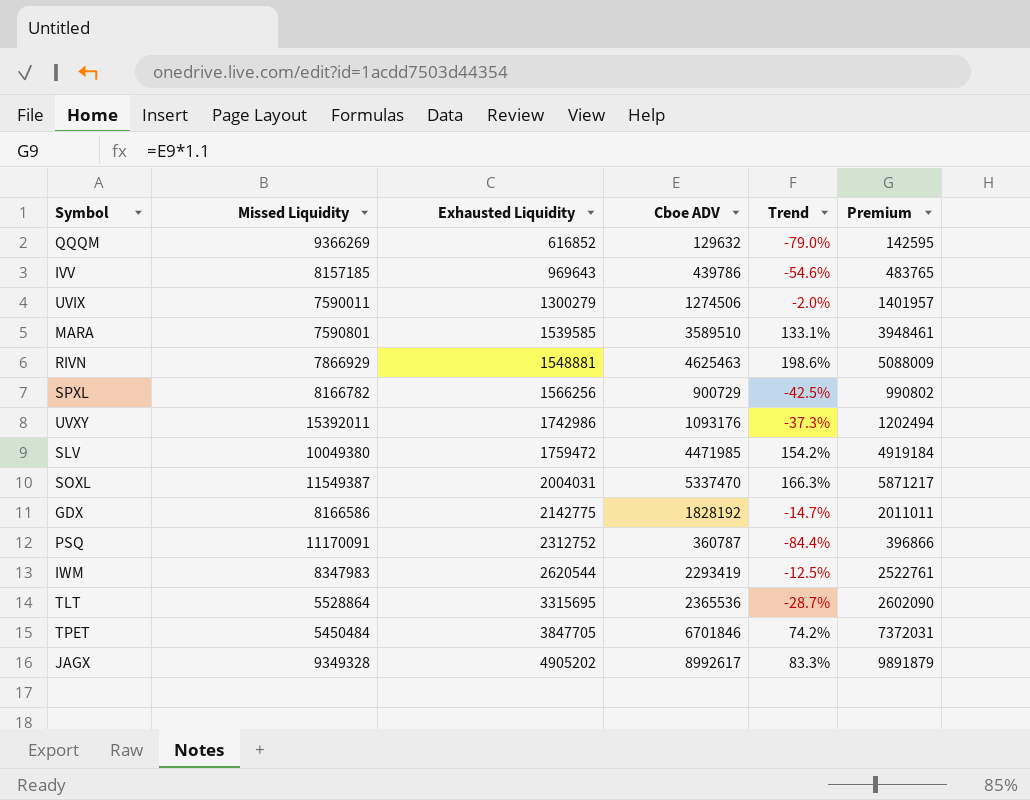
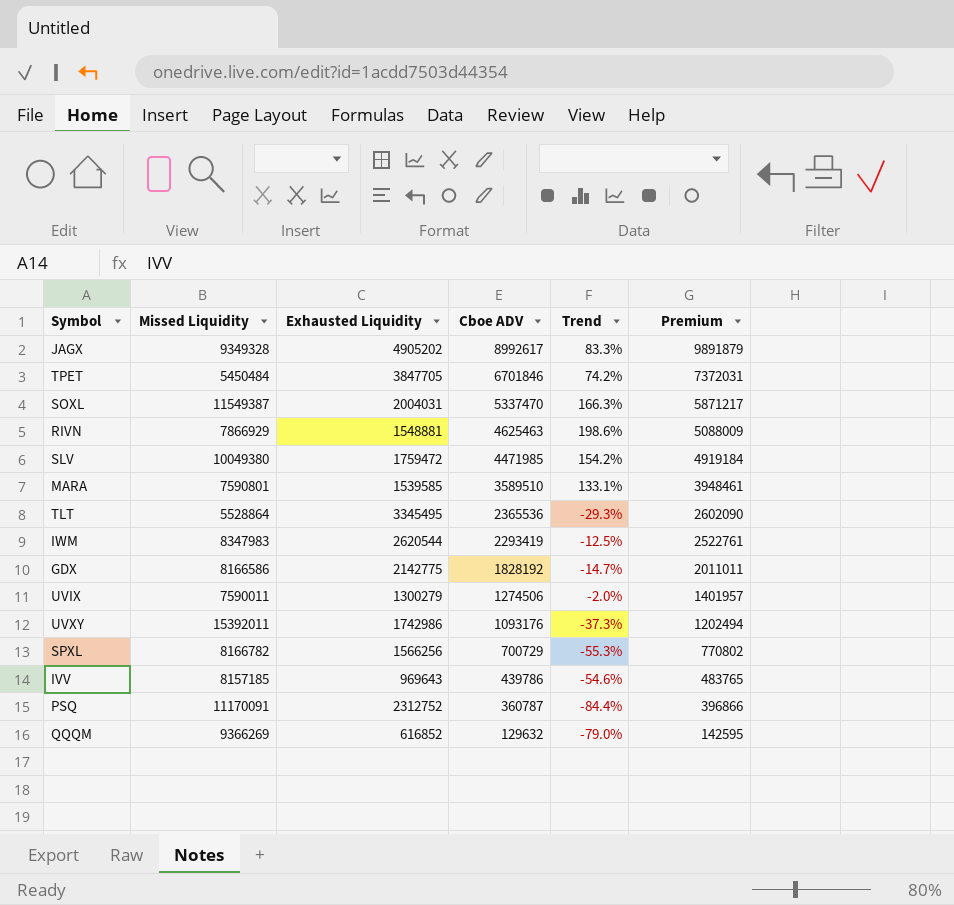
row order: Exhausted Liquidity ascending -> Cboe ADV descending
TLT | Exhausted Liquidity: 3315695 -> 3345495
TLT | Trend: -28.7% -> -29.3%
SPXL | Cboe ADV: 900729 -> 700729
SPXL | Trend: -42.5% -> -55.3%
SPXL | Premium: 990802 -> 770802

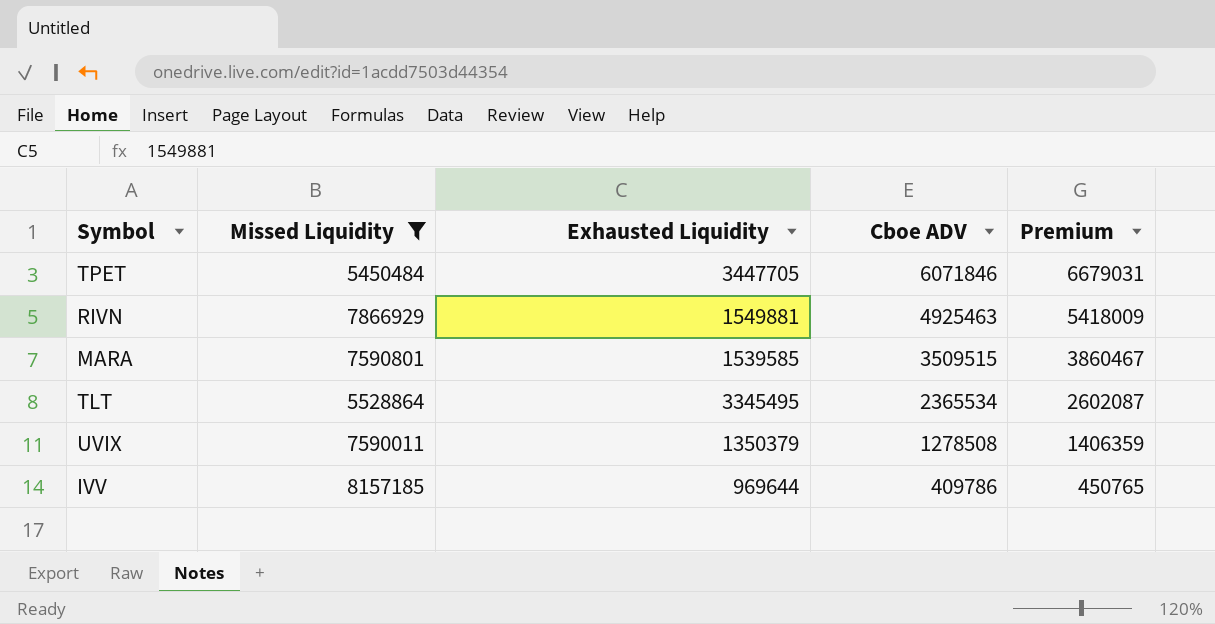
filter: none -> Missed Liquidity <= 8157185
column Trend | formula: ([Cboe ADV] - [Exhausted Liquidity]) / [Exhausted Liquidity] -> none
TPET | Exhausted Liquidity: 3847705 -> 3447705
TPET | Cboe ADV: 6701846 -> 6071846
TPET | Premium: 7372031 -> 6679031
RIVN | Exhausted Liquidity: 1548881 -> 1549881
RIVN | Cboe ADV: 4625463 -> 4925463
RIVN | Premium: 5088009 -> 5418009
MARA | Cboe ADV: 3589510 -> 3509515
MARA | Premium: 3948461 -> 3860467
TLT | Cboe ADV: 2365536 -> 2365534
TLT | Premium: 2602090 -> 2602087
UVIX | Exhausted Liquidity: 1300279 -> 1350379
UVIX | Cboe ADV: 1274506 -> 1278508
UVIX | Premium: 1401957 -> 1406359
IVV | Exhausted Liquidity: 969643 -> 969644
IVV | Cboe ADV: 439786 -> 409786
IVV | Premium: 483765 -> 450765

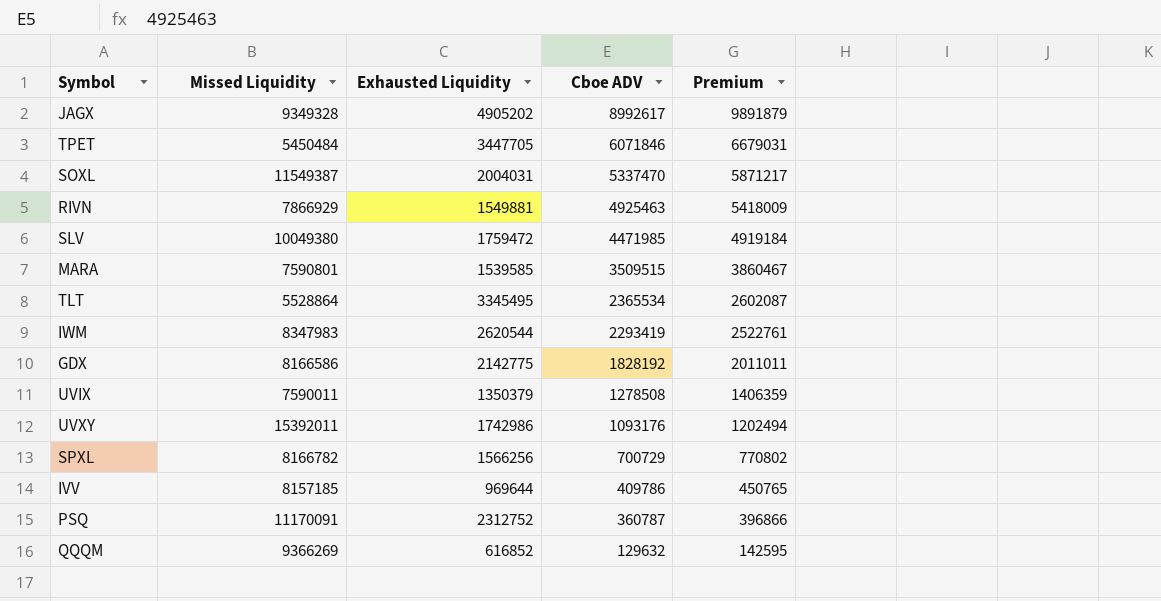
filter: Missed Liquidity <= 8157185 -> none

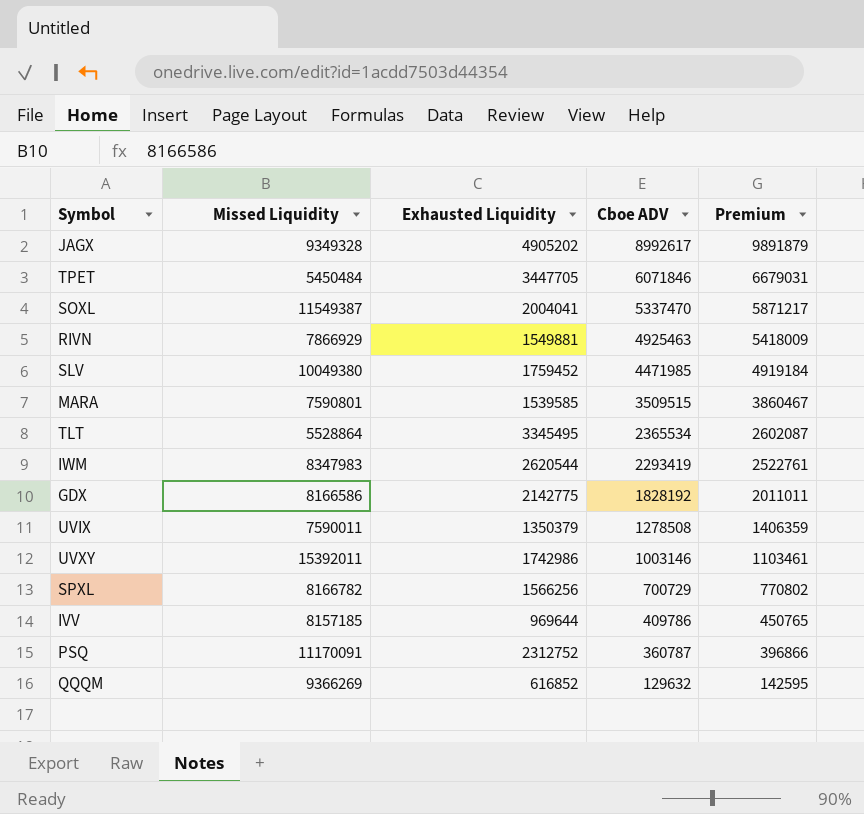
SOXL | Exhausted Liquidity: 2004031 -> 2004041
SLV | Exhausted Liquidity: 1759472 -> 1759452
UVXY | Cboe ADV: 1093176 -> 1003146
UVXY | Premium: 1202494 -> 1103461

